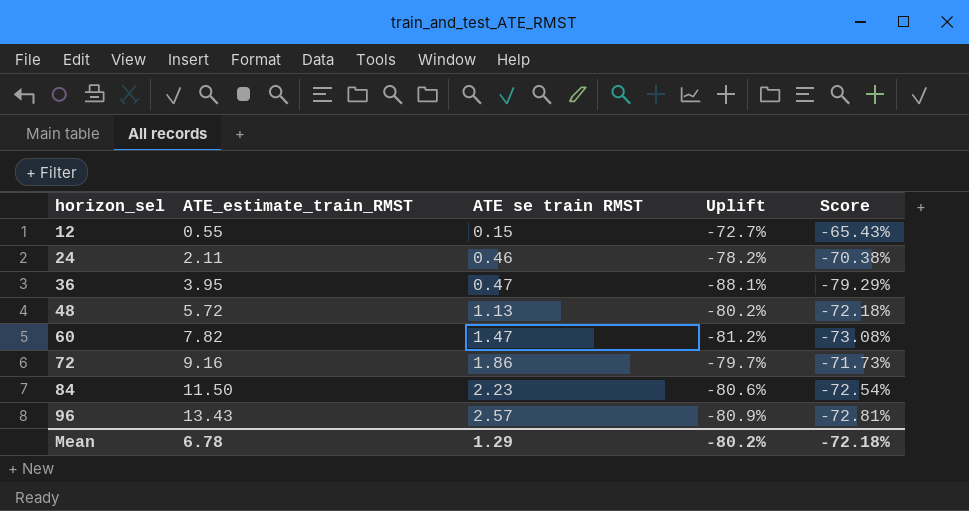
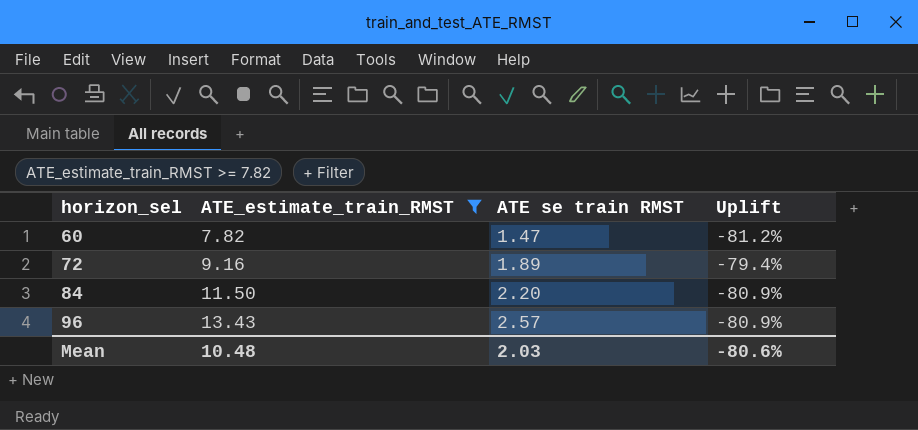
filter: none -> ATE_estimate_train_RMST >= 7.82
column Score | formula: [Uplift] * 0.9 -> none
72 | ATE se train RMST: 1.86 -> 1.89
72 | Uplift: -79.7% -> -79.4%
84 | ATE se train RMST: 2.23 -> 2.20
84 | Uplift: -80.6% -> -80.9%
Mean | ATE_estimate_train_RMST: 6.78 -> 10.48
Mean | ATE se train RMST: 1.29 -> 2.03
Mean | Uplift: -80.2% -> -80.6%

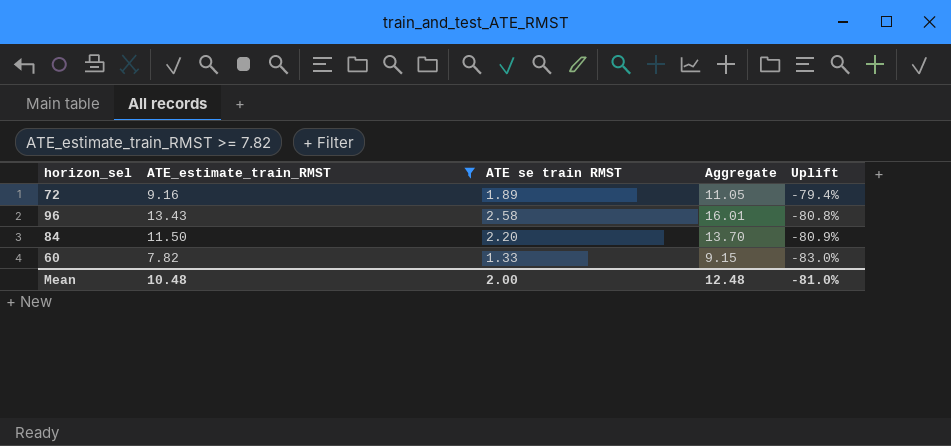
row order: horizon_sel ascending -> Uplift descending
column Aggregate | formula: none -> [ATE_estimate_train_RMST] + [ATE se train RMST]
96 | ATE se train RMST: 2.57 -> 2.58
96 | Uplift: -80.9% -> -80.8%
60 | ATE se train RMST: 1.47 -> 1.33
60 | Uplift: -81.2% -> -83.0%
Mean | ATE se train RMST: 2.03 -> 2.00
Mean | Uplift: -80.6% -> -81.0%

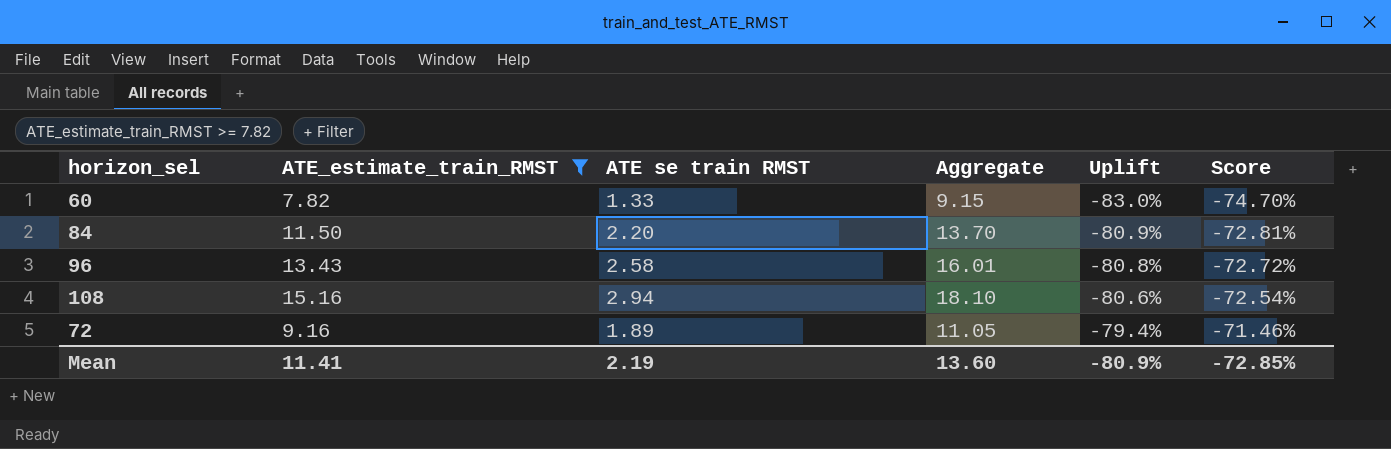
row order: Uplift descending -> Uplift ascending
column Score | formula: none -> [Uplift] * 0.9
row 108: none -> 15.16 | 2.94 | 18.10 | -80.6% | -72.54%
Mean | ATE_estimate_train_RMST: 10.48 -> 11.41
Mean | ATE se train RMST: 2.00 -> 2.19
Mean | Aggregate: 12.48 -> 13.60
Mean | Uplift: -81.0% -> -80.9%

